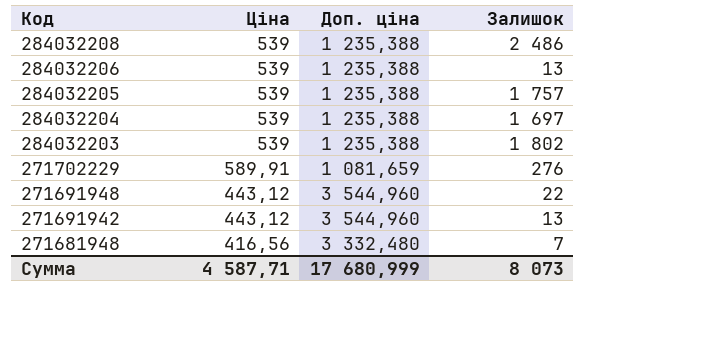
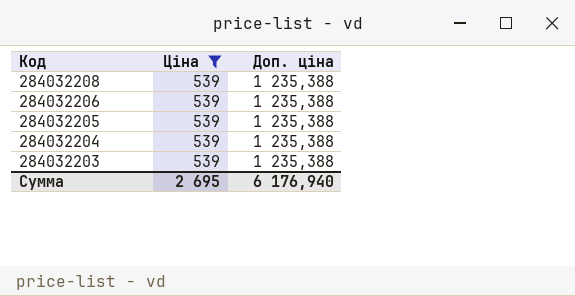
filter: none -> Ціна = 539
column Залишок | position: 4 -> none
Сумма | Ціна: 4 587,71 -> 2 695
Сумма | Доп. ціна: 17 680,999 -> 6 176,940

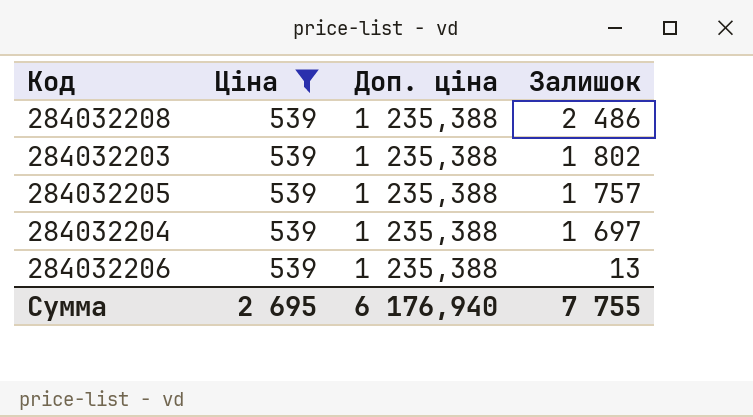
row order: Код descending -> Залишок descending
column Залишок | position: none -> 4

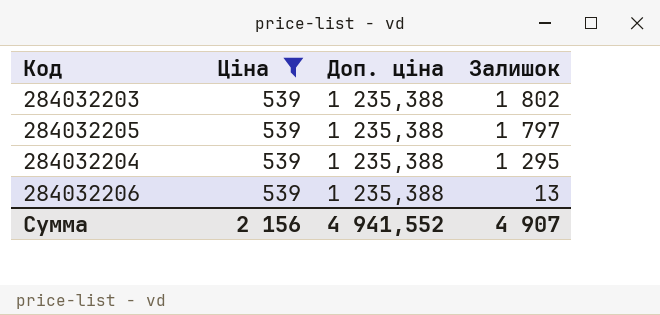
row 284032208: 539 | 1 235,388 | 2 486 -> none
284032205 | Залишок: 1 757 -> 1 797
284032204 | Залишок: 1 697 -> 1 295
Сумма | Ціна: 2 695 -> 2 156
Сумма | Доп. ціна: 6 176,940 -> 4 941,552
Сумма | Залишок: 7 755 -> 4 907

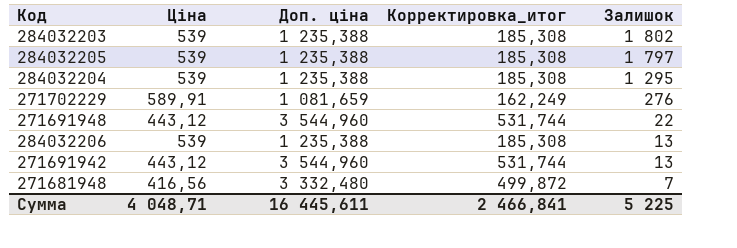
filter: Ціна = 539 -> none
column Корректировка_итог | formula: none -> [Доп. ціна] * 0,15
Сумма | Ціна: 2 156 -> 4 048,71
Сумма | Доп. ціна: 4 941,552 -> 16 445,611
Сумма | Залишок: 4 907 -> 5 225

